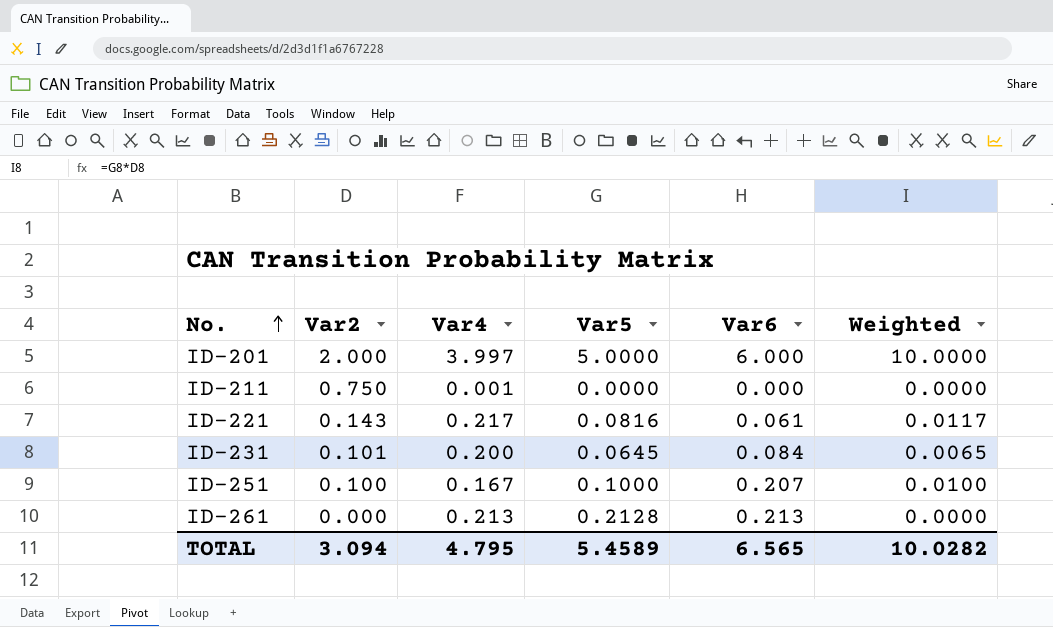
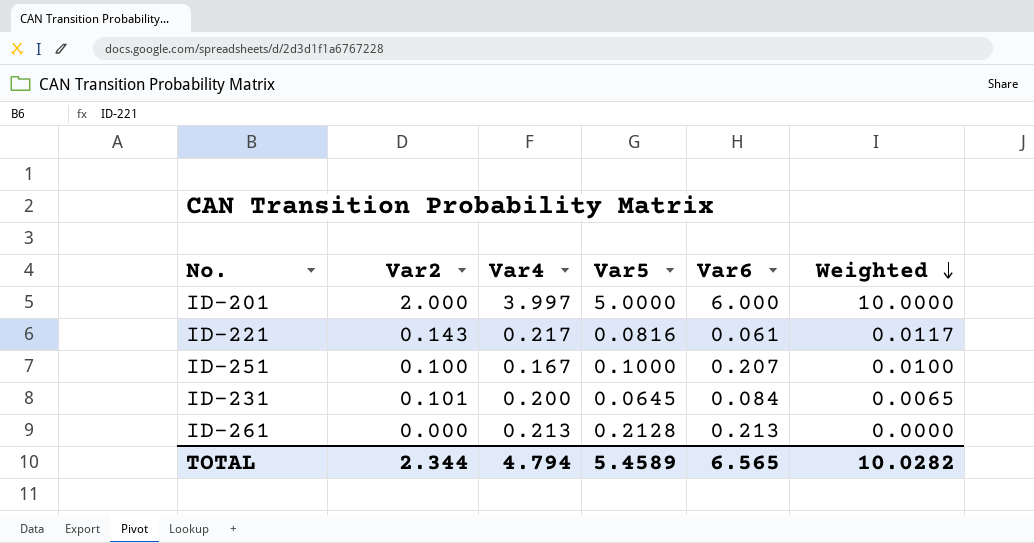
row order: No. ascending -> Weighted descending
row ID-211: 0.750 | 0.001 | 0.0000 | 0.000 | 0.0000 -> none
TOTAL | Var2: 3.094 -> 2.344
TOTAL | Var4: 4.795 -> 4.794

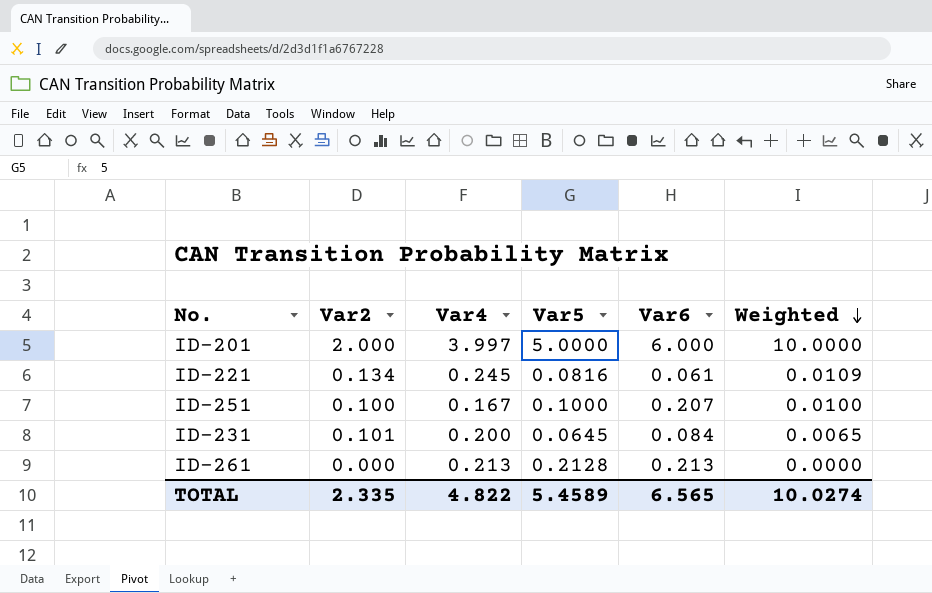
ID-221 | Var2: 0.143 -> 0.134
ID-221 | Var4: 0.217 -> 0.245
ID-221 | Weighted: 0.0117 -> 0.0109
TOTAL | Var2: 2.344 -> 2.335
TOTAL | Var4: 4.794 -> 4.822
TOTAL | Weighted: 10.0282 -> 10.0274

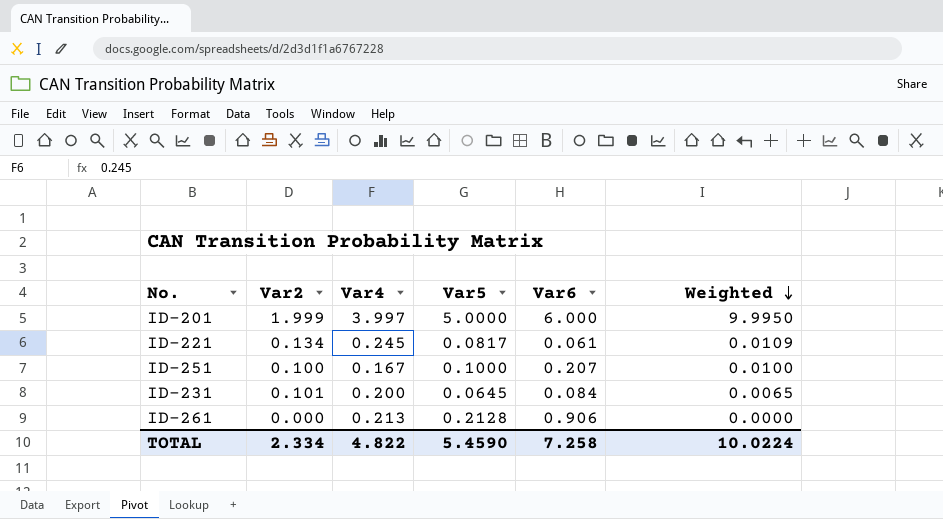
ID-201 | Var2: 2.000 -> 1.999
ID-201 | Weighted: 10.0000 -> 9.9950
ID-221 | Var5: 0.0816 -> 0.0817
ID-261 | Var6: 0.213 -> 0.906
TOTAL | Var2: 2.335 -> 2.334
TOTAL | Var5: 5.4589 -> 5.4590
TOTAL | Var6: 6.565 -> 7.258
TOTAL | Weighted: 10.0274 -> 10.0224

